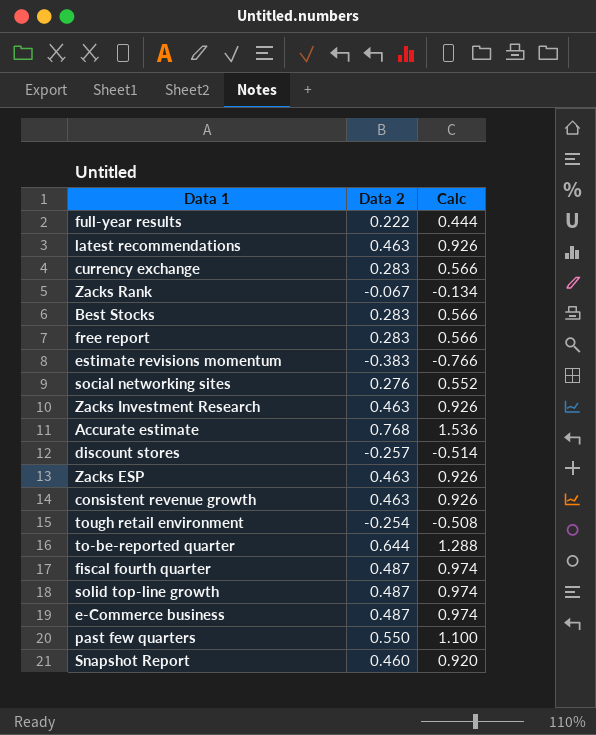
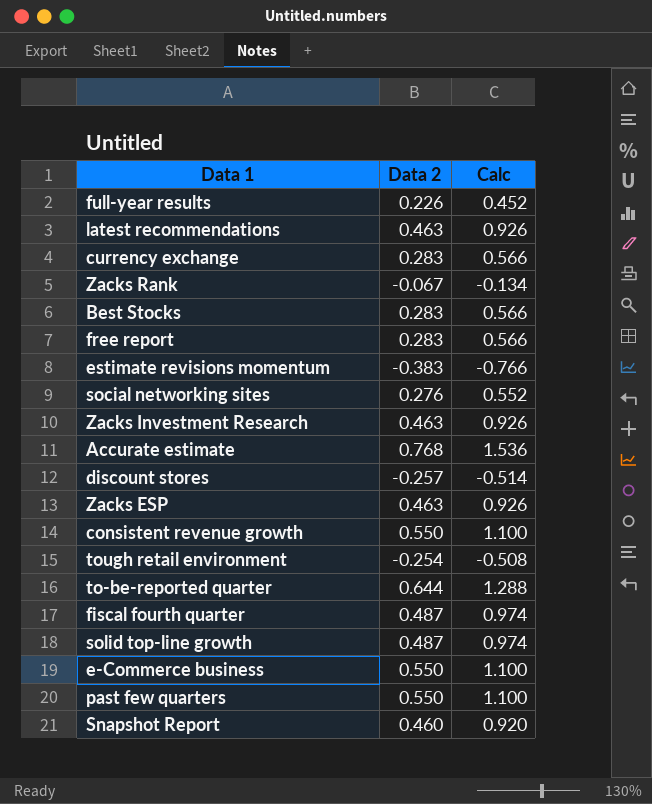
full-year results | Data 2: 0.222 -> 0.226
full-year results | Calc: 0.444 -> 0.452
consistent revenue growth | Data 2: 0.463 -> 0.550
consistent revenue growth | Calc: 0.926 -> 1.100
e-Commerce business | Data 2: 0.487 -> 0.550
e-Commerce business | Calc: 0.974 -> 1.100

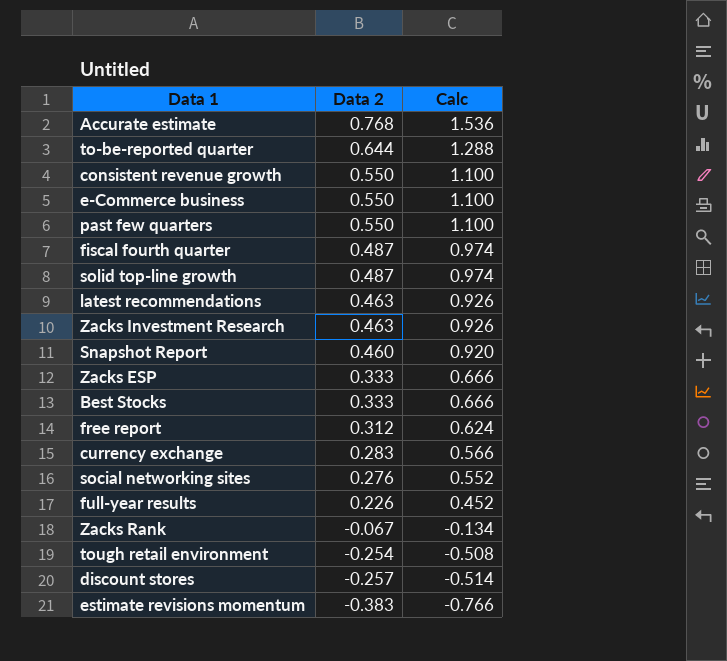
row order: none -> Data 2 descending
Zacks ESP | Data 2: 0.463 -> 0.333
Zacks ESP | Calc: 0.926 -> 0.666
Best Stocks | Data 2: 0.283 -> 0.333
Best Stocks | Calc: 0.566 -> 0.666
free report | Data 2: 0.283 -> 0.312
free report | Calc: 0.566 -> 0.624

